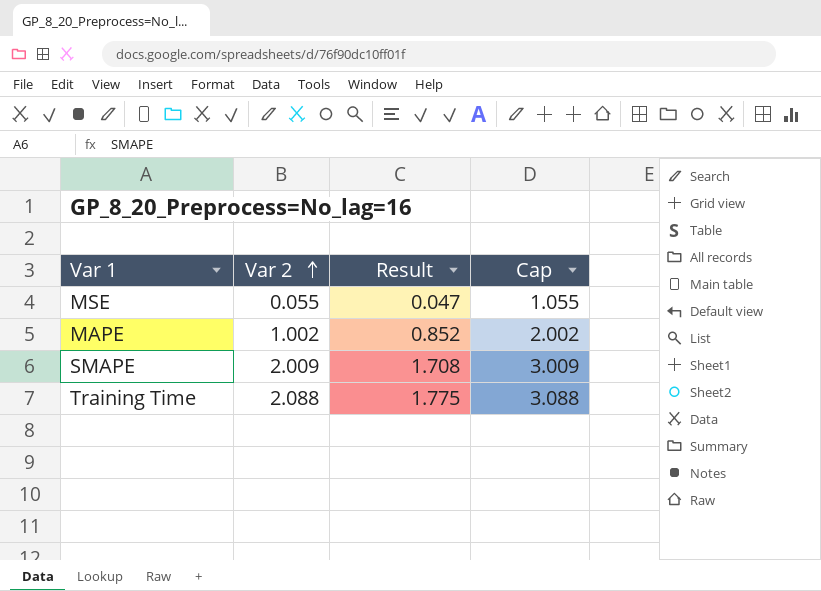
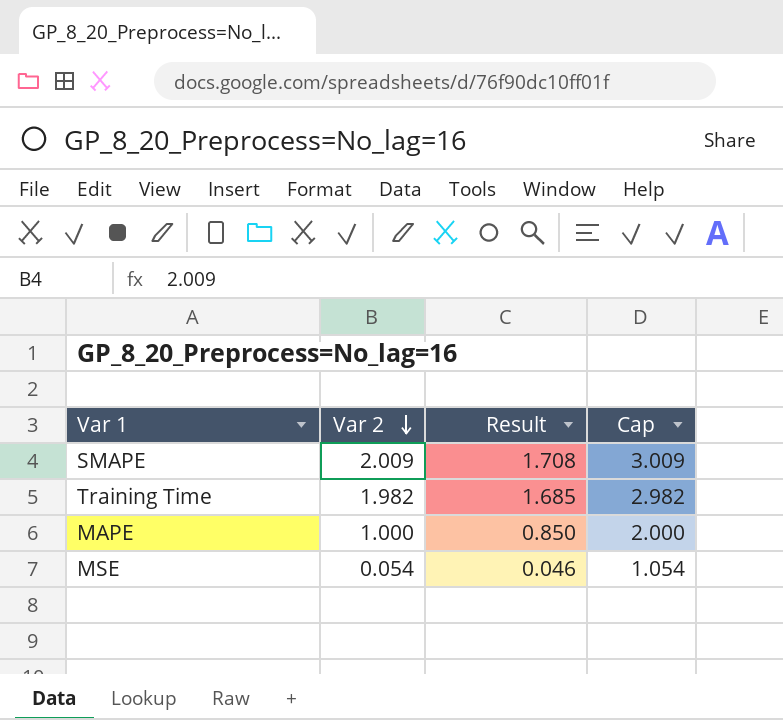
row order: Var 2 ascending -> Var 2 descending
Training Time | Var 2: 2.088 -> 1.982
Training Time | Result: 1.775 -> 1.685
Training Time | Cap: 3.088 -> 2.982
MAPE | Var 2: 1.002 -> 1.000
MAPE | Result: 0.852 -> 0.850
MAPE | Cap: 2.002 -> 2.000
MSE | Var 2: 0.055 -> 0.054
MSE | Result: 0.047 -> 0.046
MSE | Cap: 1.055 -> 1.054

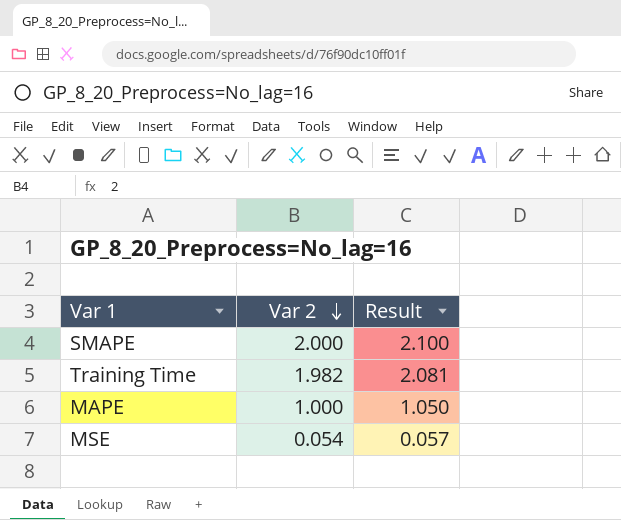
column Cap | formula: [Var 2] + 1 -> none
column Result | formula: [Var 2] * 0.85 -> [Var 2] * 1.05
SMAPE | Var 2: 2.009 -> 2.000

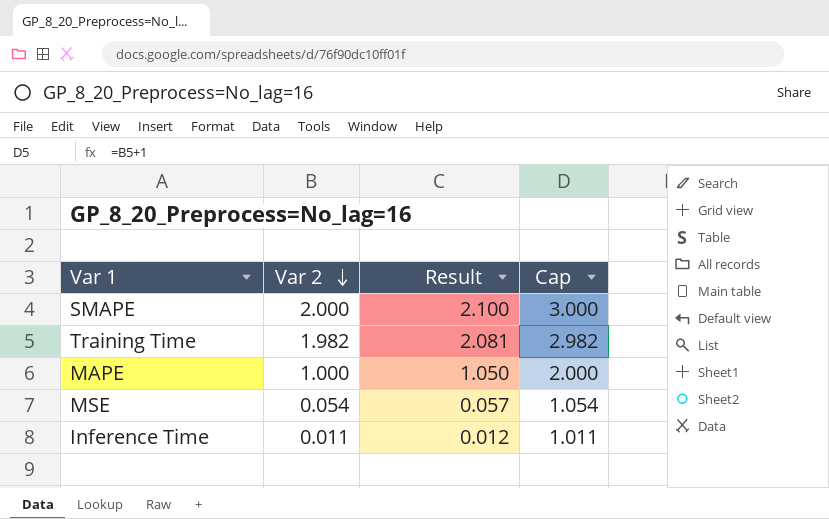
column Cap | formula: none -> [Var 2] + 1
row Inference Time: none -> 0.011 | 0.012 | 1.011

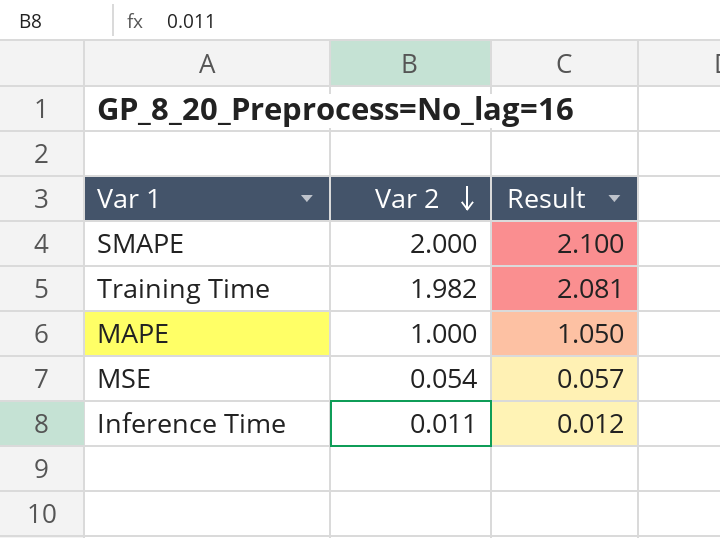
column Cap | formula: [Var 2] + 1 -> none

